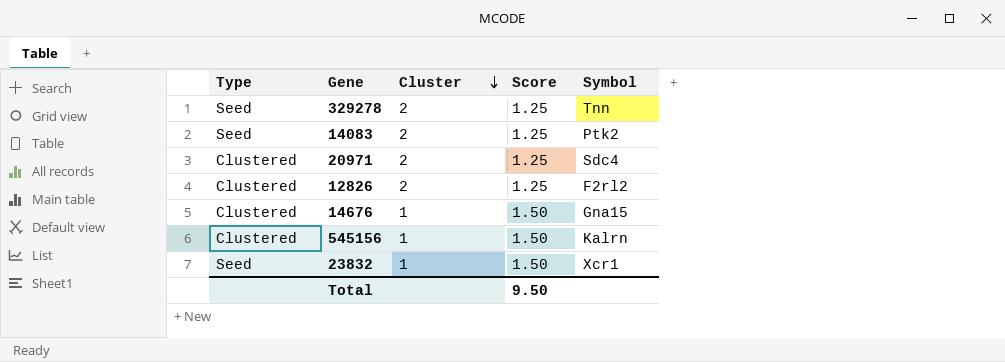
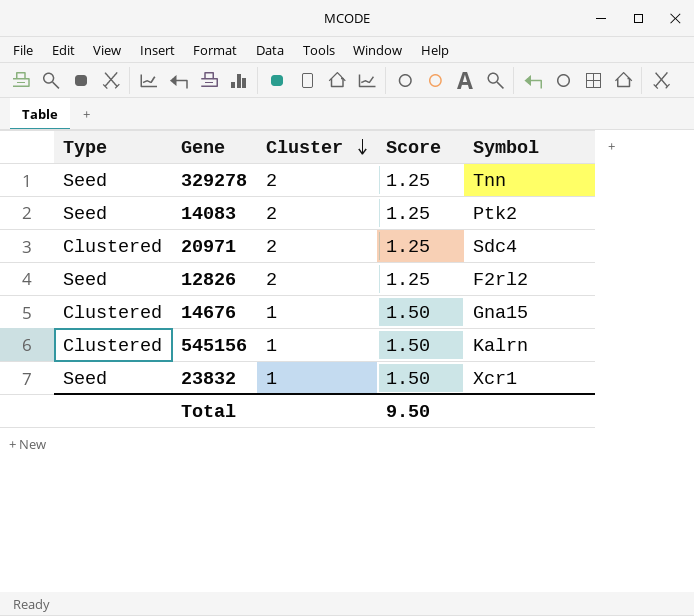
12826 | Type: Clustered -> Seed

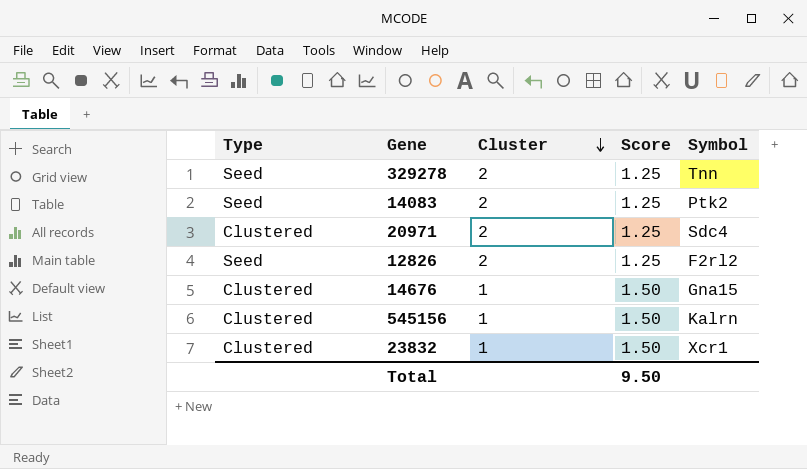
23832 | Type: Seed -> Clustered

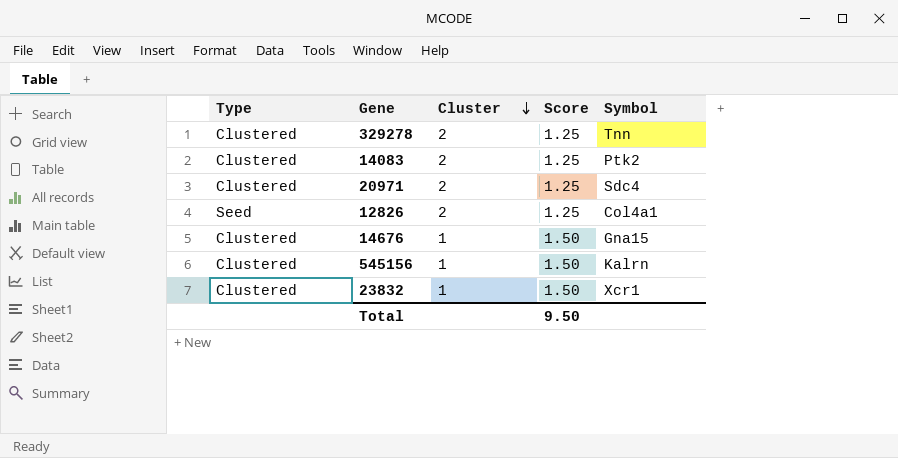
329278 | Type: Seed -> Clustered
14083 | Type: Seed -> Clustered
12826 | Symbol: F2rl2 -> Col4a1

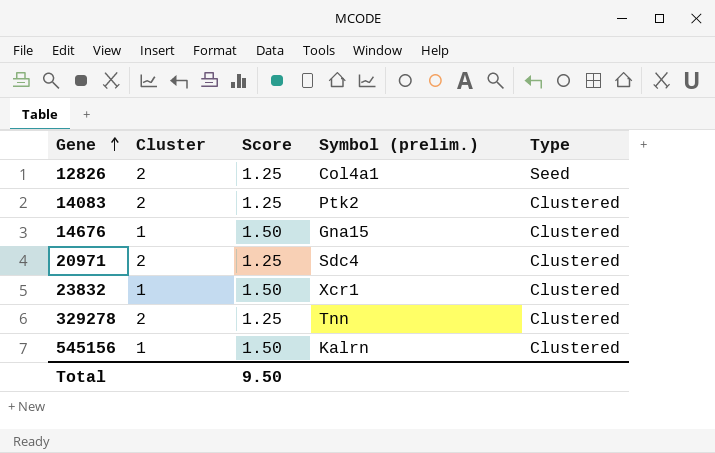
row order: Cluster descending -> Gene ascending
column name: Symbol -> Symbol (prelim.)
column Type | position: 1 -> 5

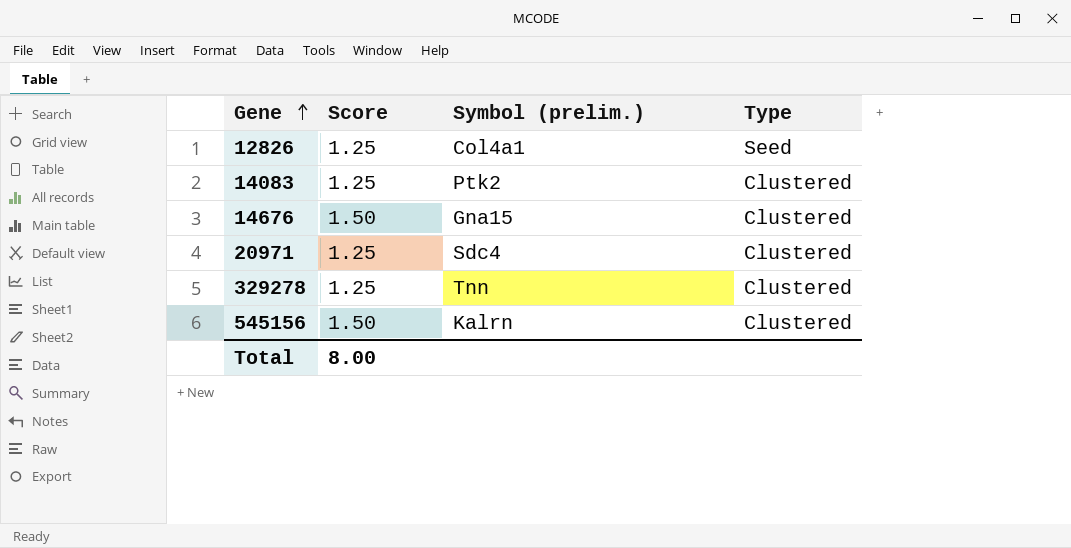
column Cluster | position: 2 -> none
row 23832: 1 | 1.50 | Xcr1 | Clustered -> none
Total | Score: 9.50 -> 8.00

